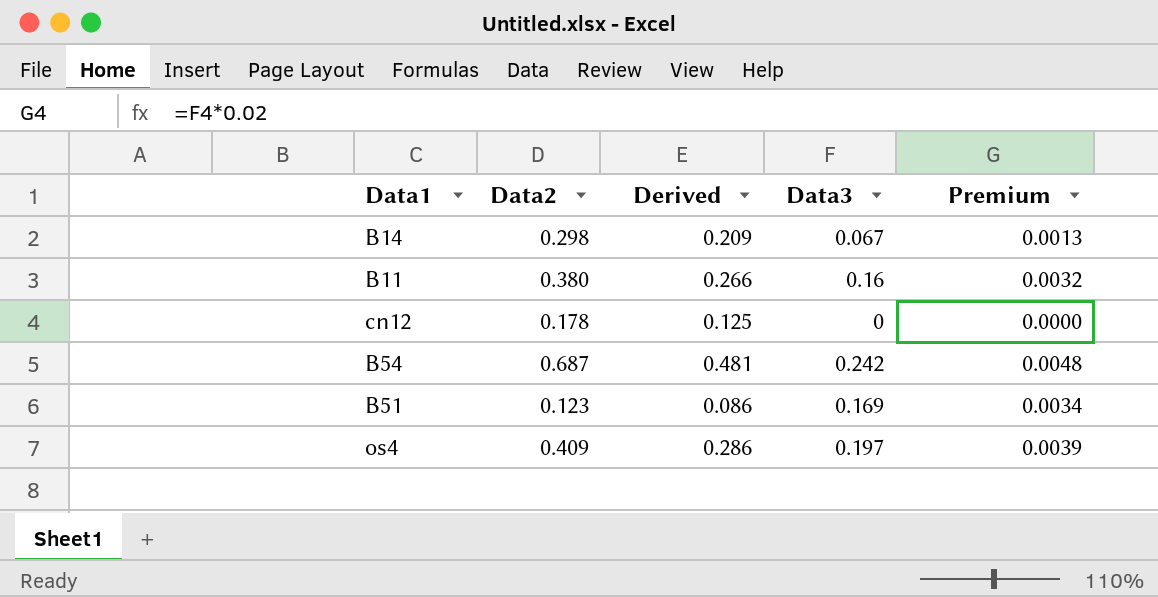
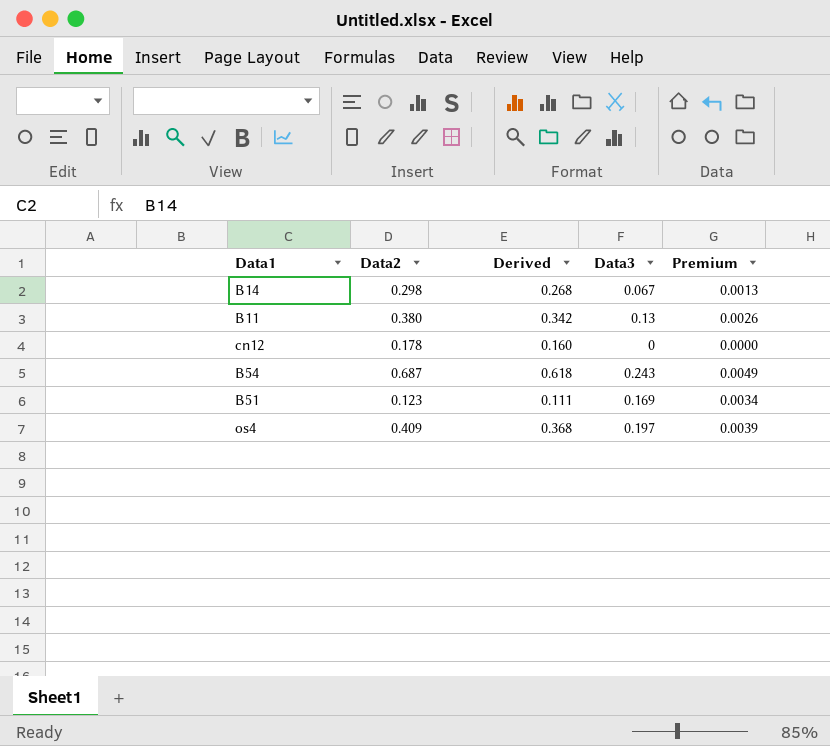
column Derived | formula: [Data2] * 0.7 -> [Data2] * 0.9
B11 | Data3: 0.16 -> 0.13
B11 | Premium: 0.0032 -> 0.0026
B54 | Data3: 0.242 -> 0.243
B54 | Premium: 0.0048 -> 0.0049

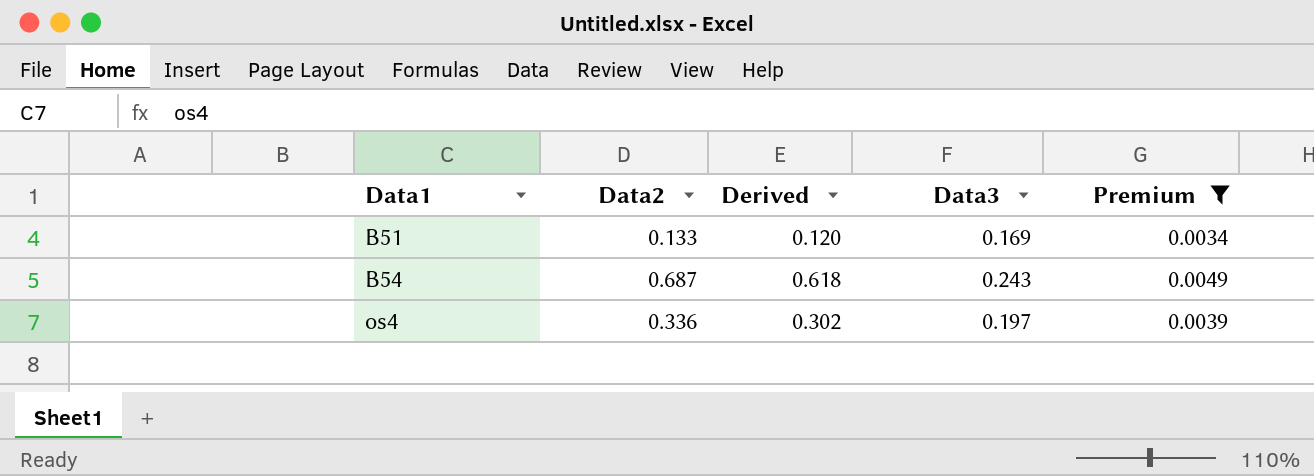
filter: none -> Premium >= 0.0034
row order: none -> Data1 ascending
B51 | Data2: 0.123 -> 0.133
B51 | Derived: 0.111 -> 0.120
os4 | Data2: 0.409 -> 0.336
os4 | Derived: 0.368 -> 0.302

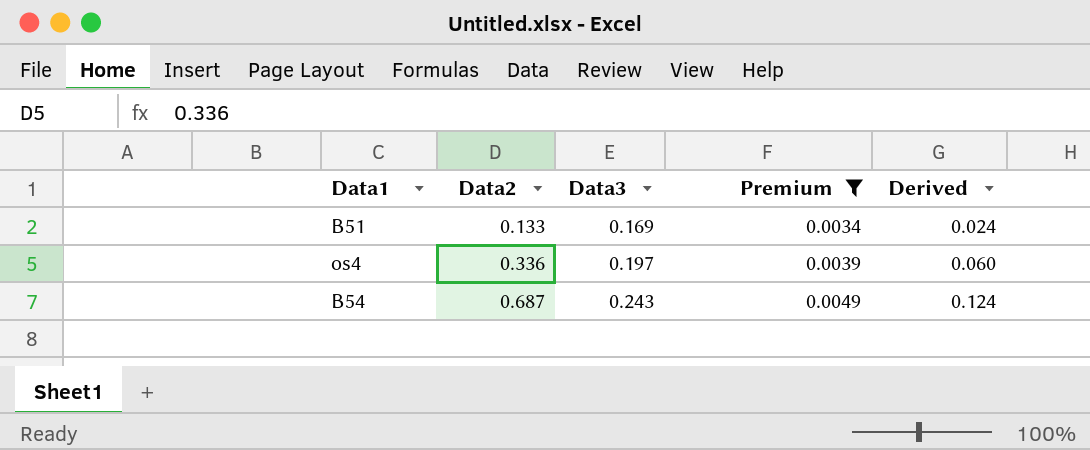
row order: Data1 ascending -> Data2 ascending
column Derived | formula: [Data2] * 0.9 -> [Data2] * 0.18
column Derived | position: 3 -> 5

